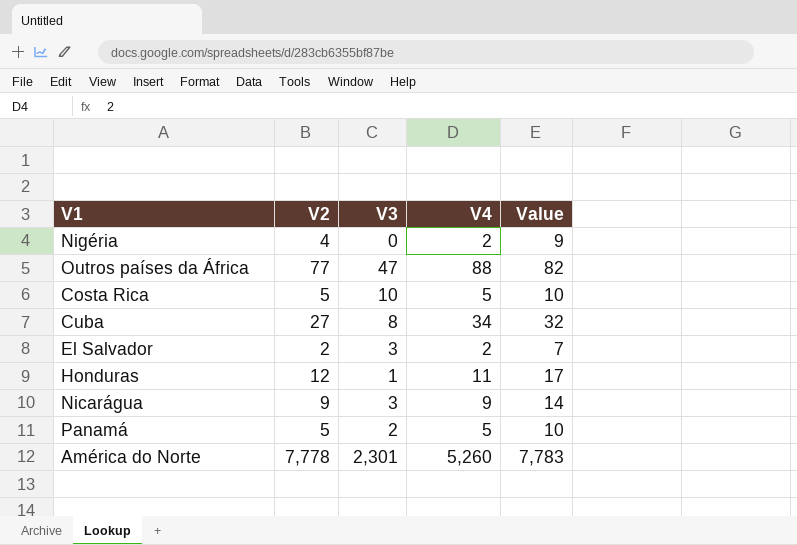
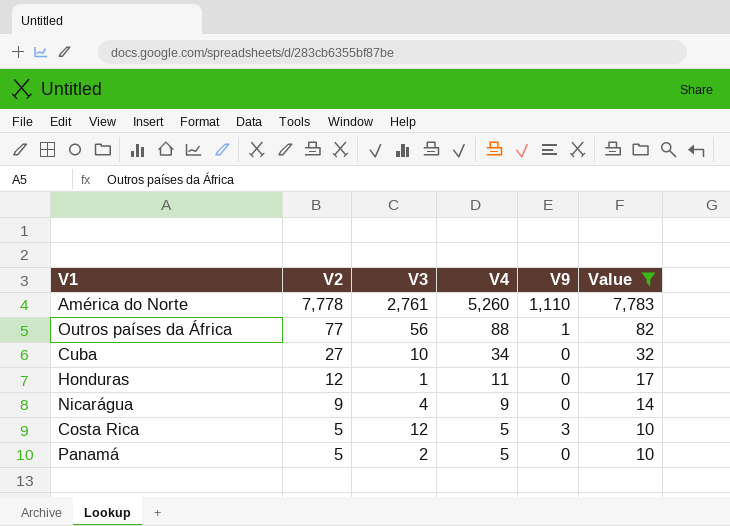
filter: none -> Value >= 10
row order: none -> V2 descending
column V9 | position: none -> 5
América do Norte | V3: 2,301 -> 2,761
Outros países da África | V3: 47 -> 56
Cuba | V3: 8 -> 10
Nicarágua | V3: 3 -> 4
Costa Rica | V3: 10 -> 12

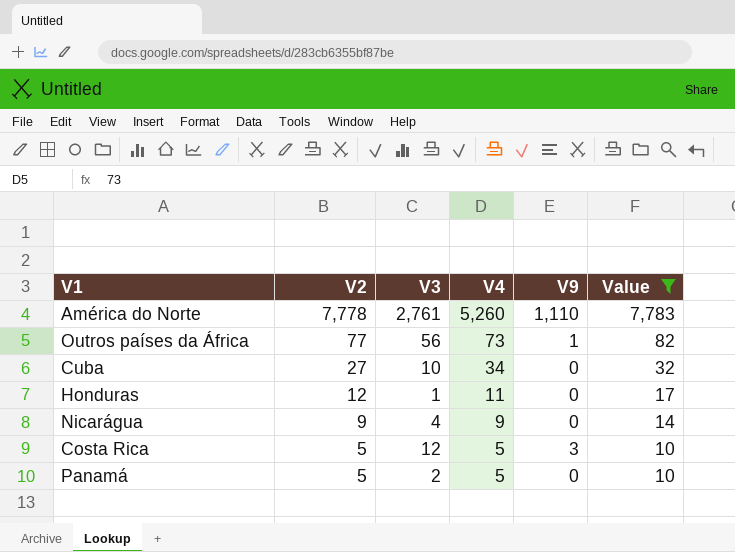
Outros países da África | V4: 88 -> 73

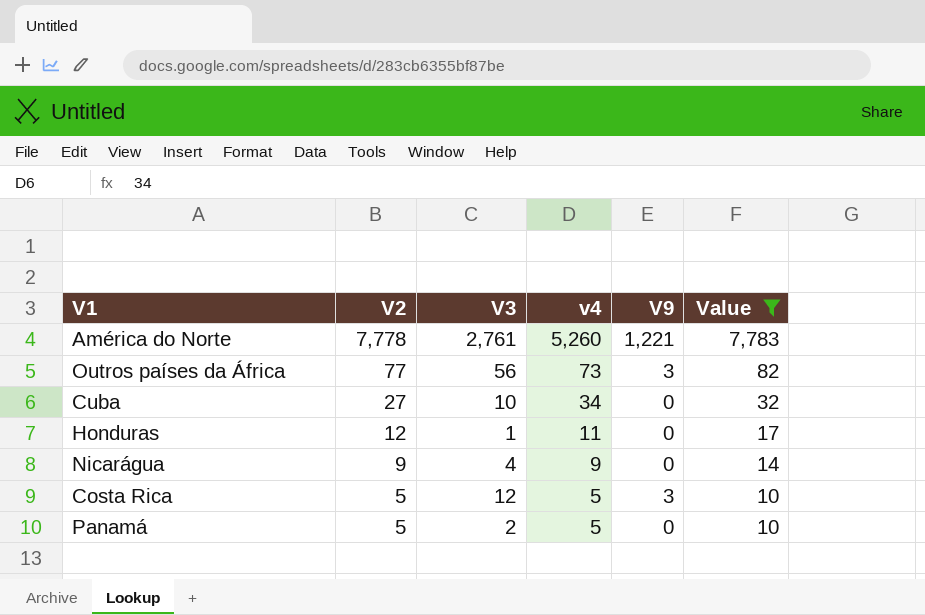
column name: V4 -> v4
América do Norte | V9: 1,110 -> 1,221
Outros países da África | V9: 1 -> 3

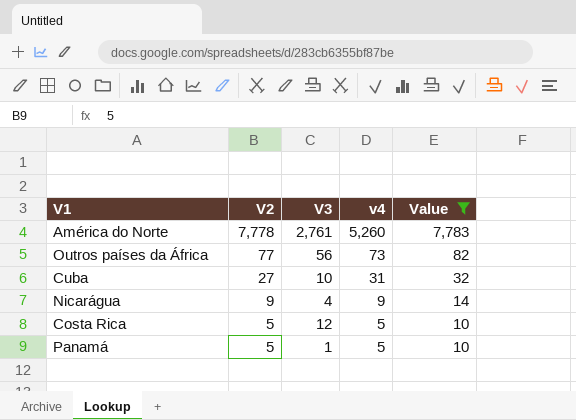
column V9 | position: 5 -> none
row Honduras: 12 | 1 | 11 | 0 | 17 -> none
Cuba | v4: 34 -> 31
Panamá | V3: 2 -> 1

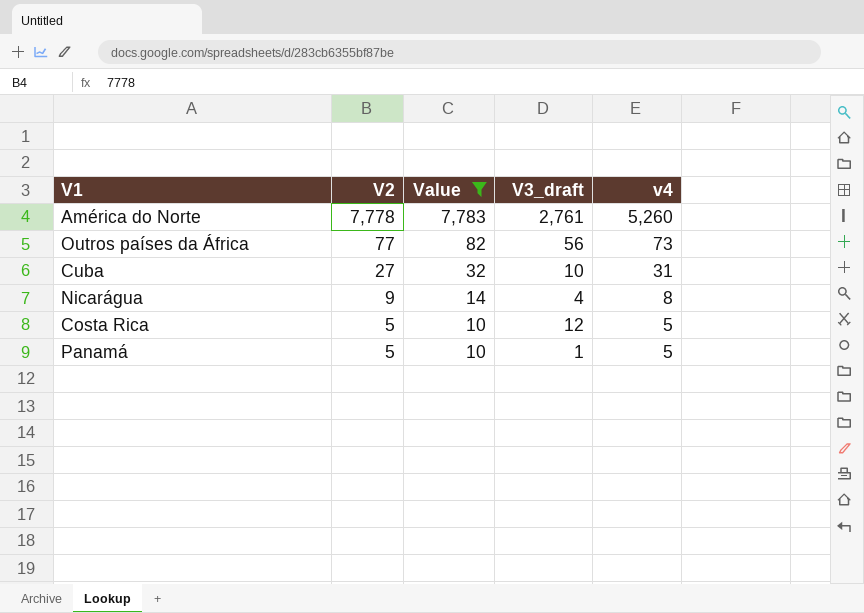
column Value | position: 5 -> 3
column name: V3 -> V3_draft
Nicarágua | v4: 9 -> 8

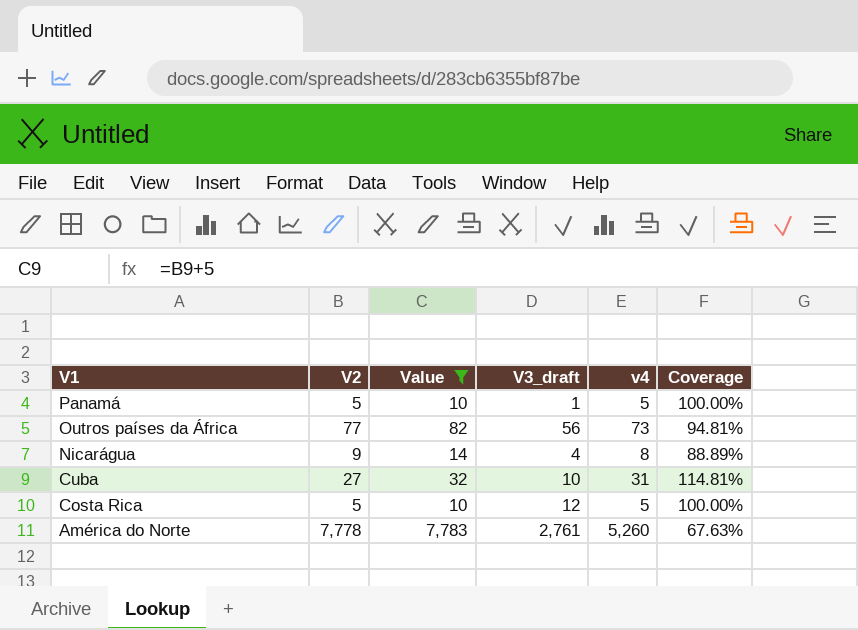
row order: V2 descending -> V1 descending
column Coverage | formula: none -> [v4] / [V2]

